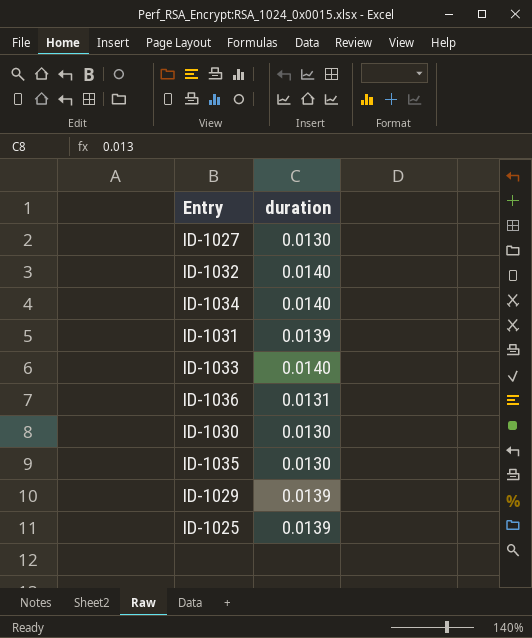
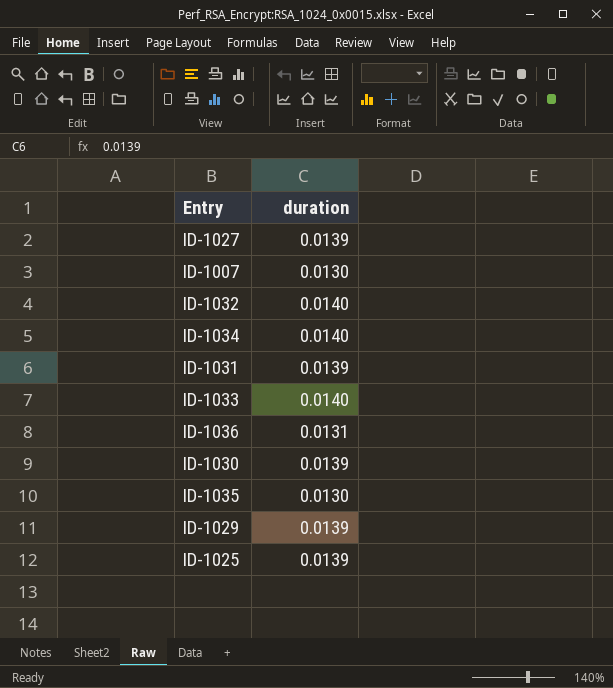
ID-1027 | duration: 0.0130 -> 0.0139
row ID-1007: none -> 0.0130
ID-1030 | duration: 0.0130 -> 0.0139

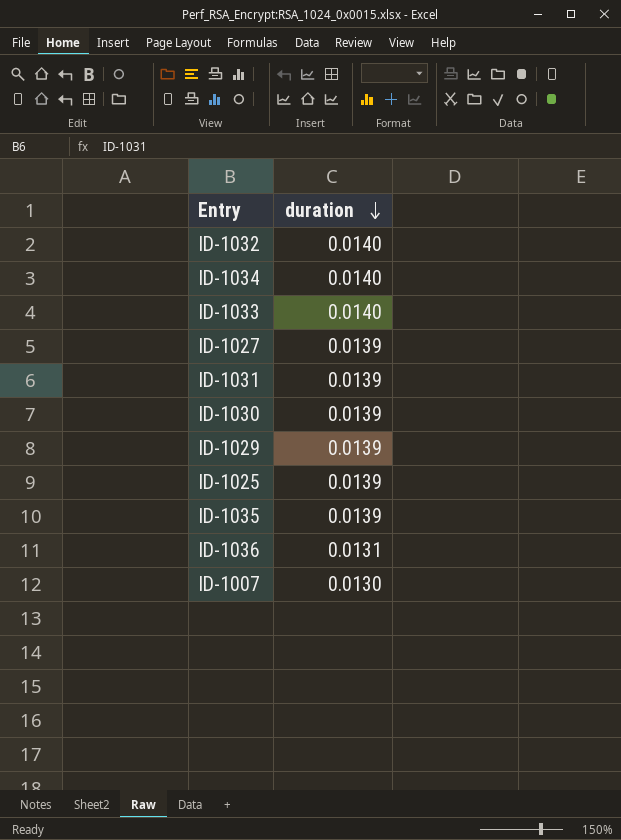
row order: none -> duration descending
ID-1035 | duration: 0.0130 -> 0.0139

